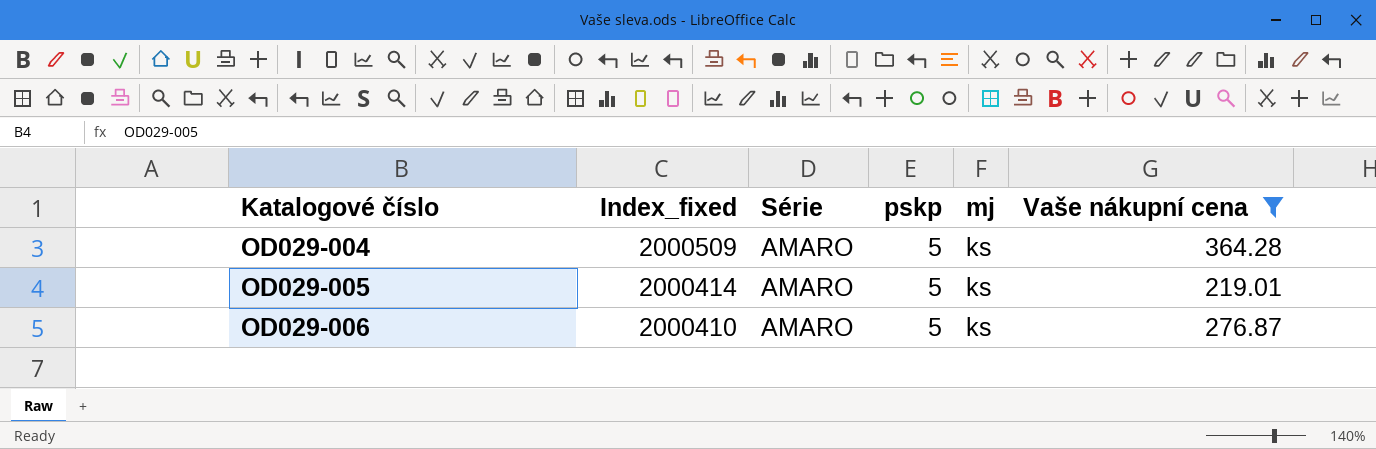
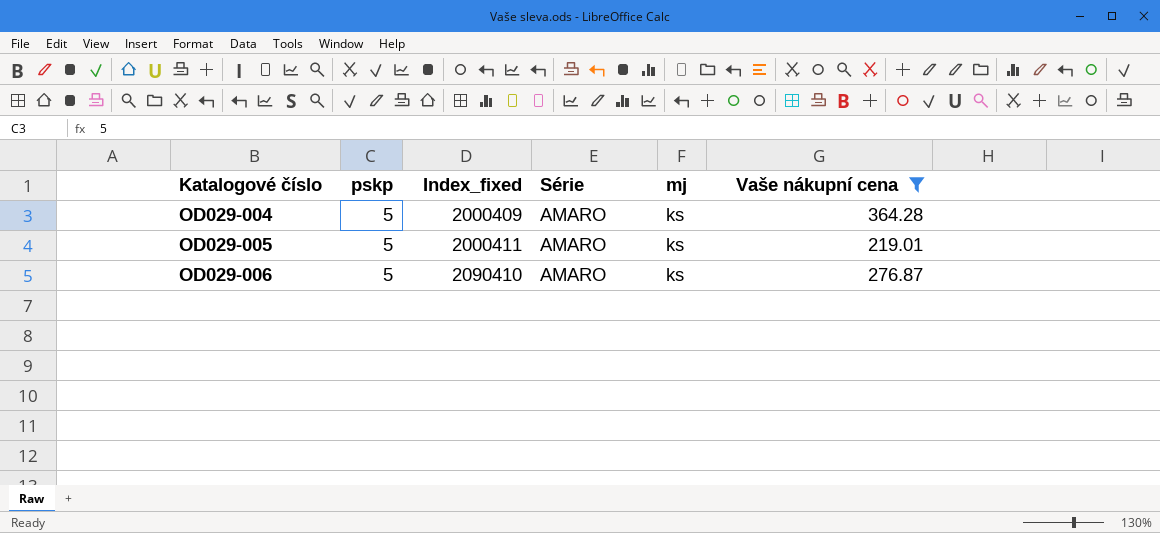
column pskp | position: 4 -> 2
OD029-004 | Index_fixed: 2000509 -> 2000409
OD029-005 | Index_fixed: 2000414 -> 2000411
OD029-006 | Index_fixed: 2000410 -> 2090410

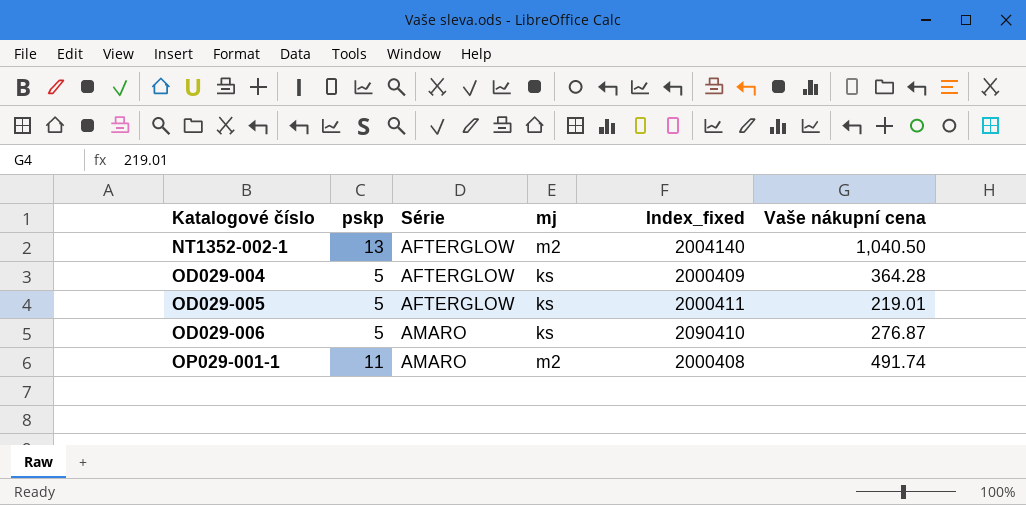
filter: Vaše nákupní cena <= 364.28 -> none
column Index_fixed | position: 3 -> 5
OD029-004 | Série: AMARO -> AFTERGLOW
OD029-005 | Série: AMARO -> AFTERGLOW

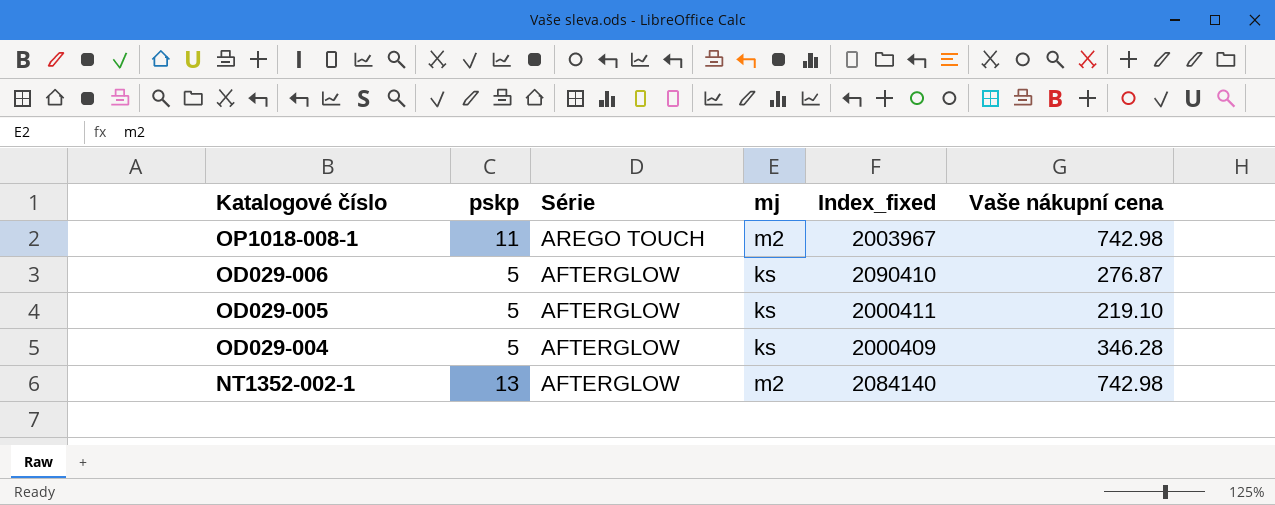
row order: Katalogové číslo ascending -> Katalogové číslo descending
row OP029-001-1: 11 | AMARO | m2 | 2000408 | 491.74 -> none
row OP1018-008-1: none -> 11 | AREGO TOUCH | m2 | 2003967 | 742.98
OD029-006 | Série: AMARO -> AFTERGLOW
OD029-005 | Vaše nákupní cena: 219.01 -> 219.10
OD029-004 | Vaše nákupní cena: 364.28 -> 346.28
NT1352-002-1 | Index_fixed: 2004140 -> 2084140
NT1352-002-1 | Vaše nákupní cena: 1,040.50 -> 742.98

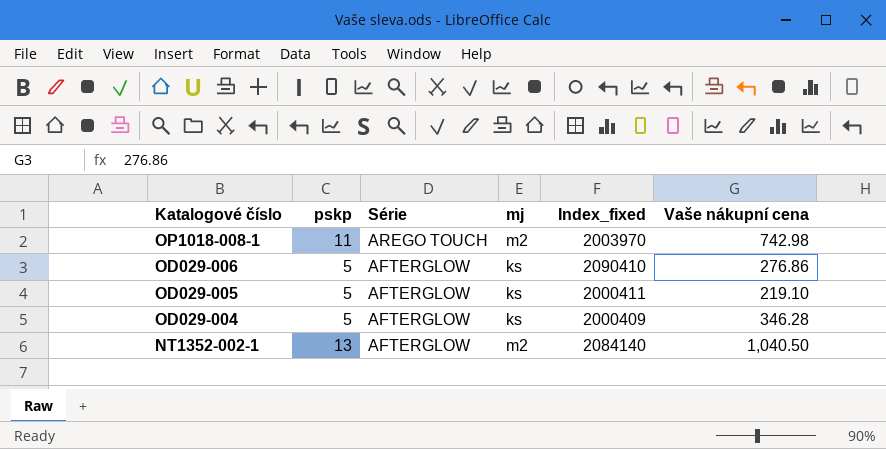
OP1018-008-1 | Index_fixed: 2003967 -> 2003970
OD029-006 | Vaše nákupní cena: 276.87 -> 276.86
NT1352-002-1 | Vaše nákupní cena: 742.98 -> 1,040.50

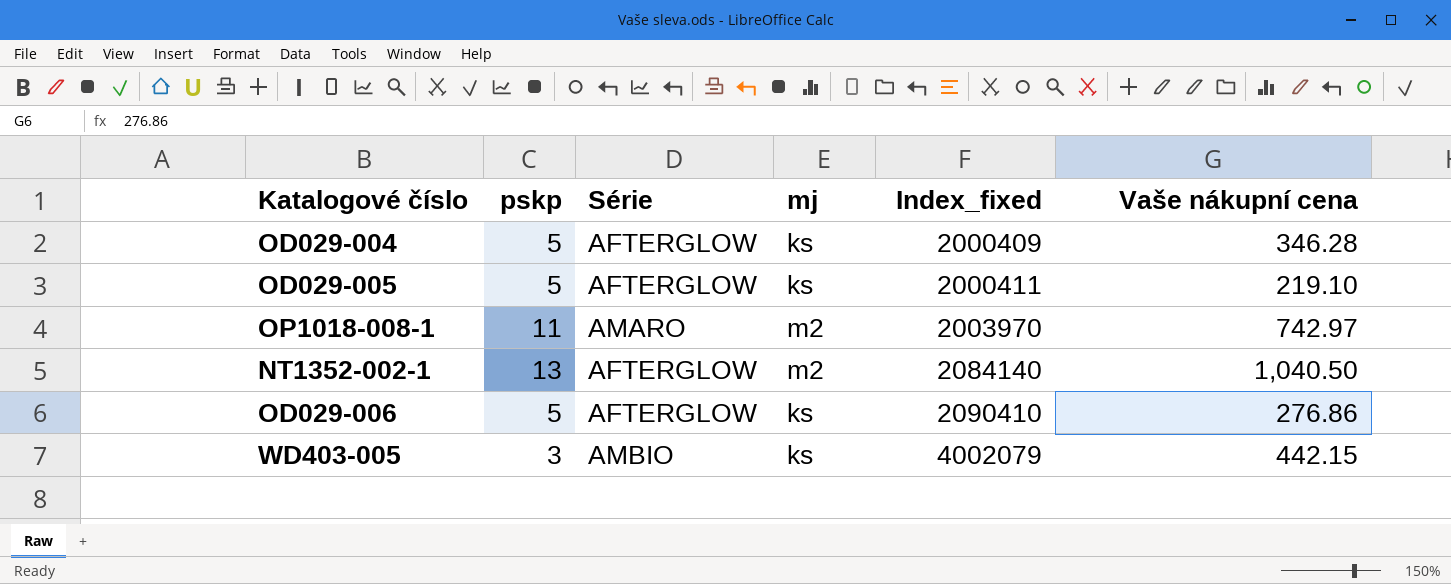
row order: Katalogové číslo descending -> Index_fixed ascending
OP1018-008-1 | Série: AREGO TOUCH -> AMARO
OP1018-008-1 | Vaše nákupní cena: 742.98 -> 742.97
row WD403-005: none -> 3 | AMBIO | ks | 4002079 | 442.15

